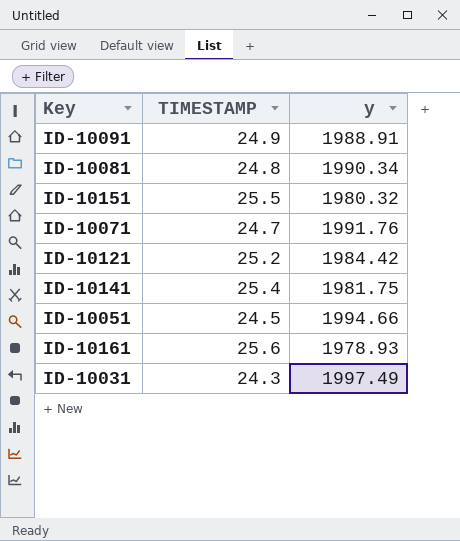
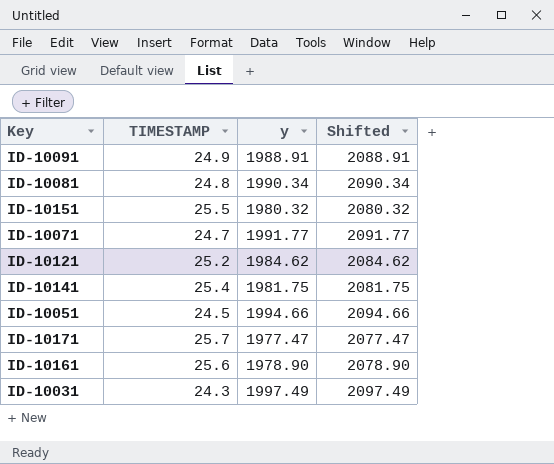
column Shifted | formula: none -> [y] + 100
ID-10071 | y: 1991.76 -> 1991.77
ID-10121 | y: 1984.42 -> 1984.62
row ID-10171: none -> 25.7 | 1977.47 | 2077.47
ID-10161 | y: 1978.93 -> 1978.90

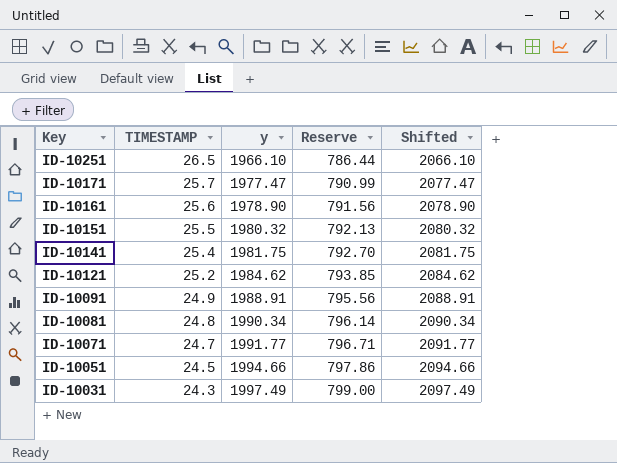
row order: none -> Key descending
column Reserve | formula: none -> [y] * 0.4
row ID-10251: none -> 26.5 | 1966.10 | 786.44 | 2066.10

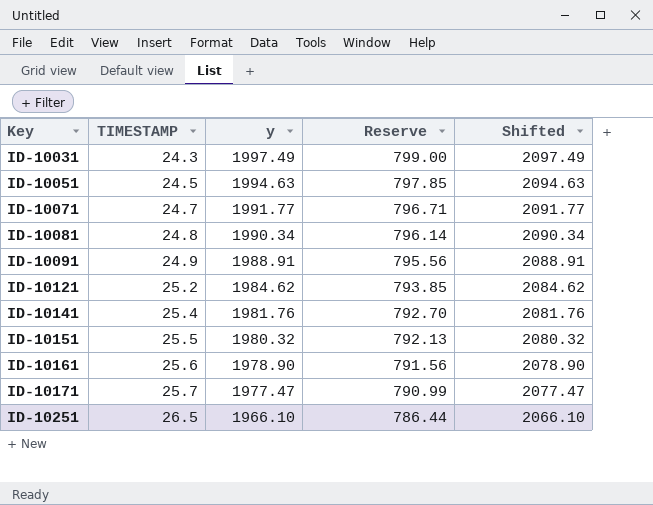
row order: Key descending -> Key ascending
ID-10051 | y: 1994.66 -> 1994.63
ID-10051 | Reserve: 797.86 -> 797.85
ID-10051 | Shifted: 2094.66 -> 2094.63
ID-10141 | y: 1981.75 -> 1981.76
ID-10141 | Shifted: 2081.75 -> 2081.76

